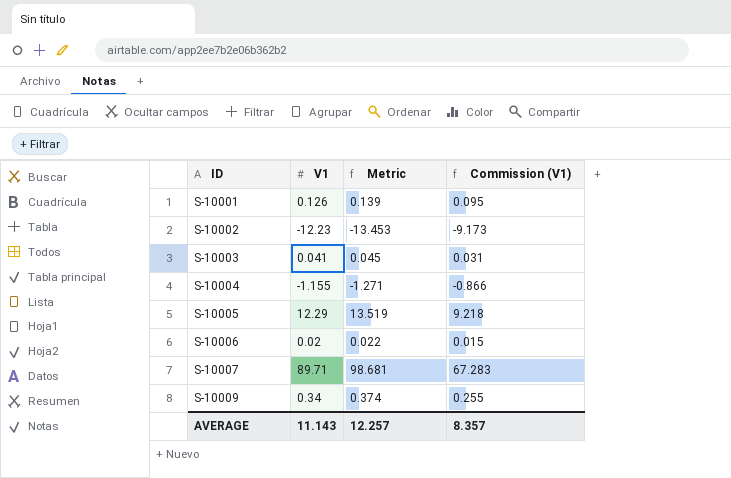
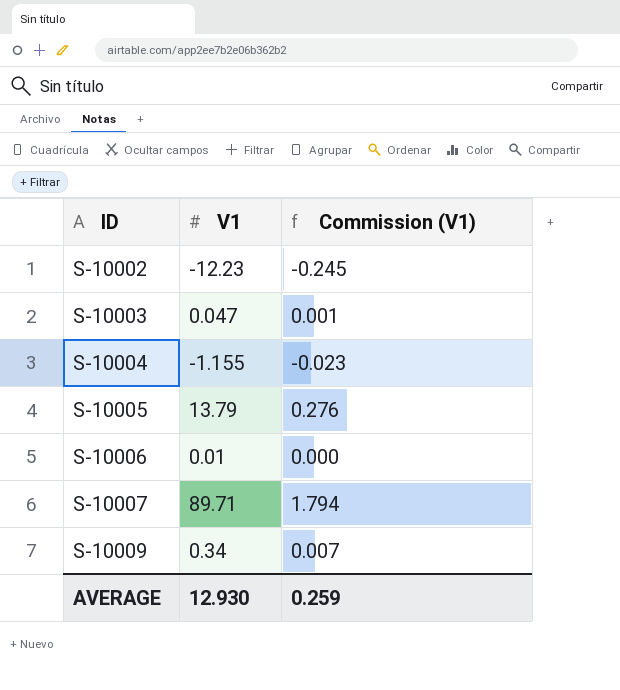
column Metric | formula: [V1] * 1.1 -> none
column Commission (V1) | formula: [V1] * 0.75 -> [V1] * 0.02
row S-10001: 0.126 | 0.139 | 0.095 -> none
S-10003 | V1: 0.041 -> 0.047
S-10005 | V1: 12.29 -> 13.79
S-10006 | V1: 0.02 -> 0.01
AVERAGE | V1: 11.143 -> 12.930
AVERAGE | Commission (V1): 8.357 -> 0.259

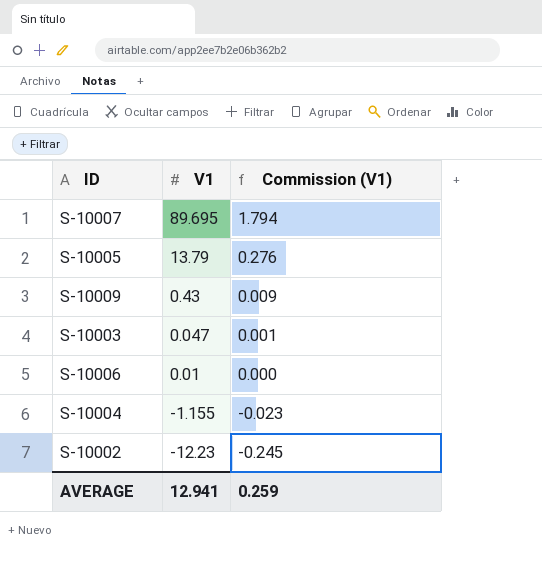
row order: ID ascending -> V1 descending
S-10007 | V1: 89.71 -> 89.695
S-10009 | V1: 0.34 -> 0.43
S-10009 | Commission (V1): 0.007 -> 0.009
AVERAGE | V1: 12.930 -> 12.941

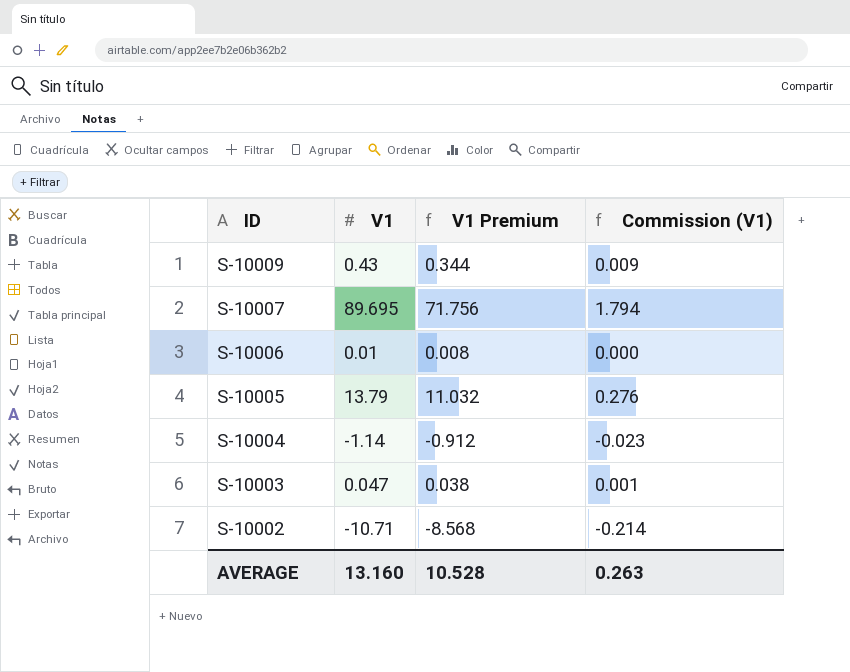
row order: V1 descending -> ID descending
column V1 Premium | formula: none -> [V1] * 0.8
S-10004 | V1: -1.155 -> -1.14
S-10002 | V1: -12.23 -> -10.71
S-10002 | Commission (V1): -0.245 -> -0.214
AVERAGE | V1: 12.941 -> 13.160
AVERAGE | Commission (V1): 0.259 -> 0.263

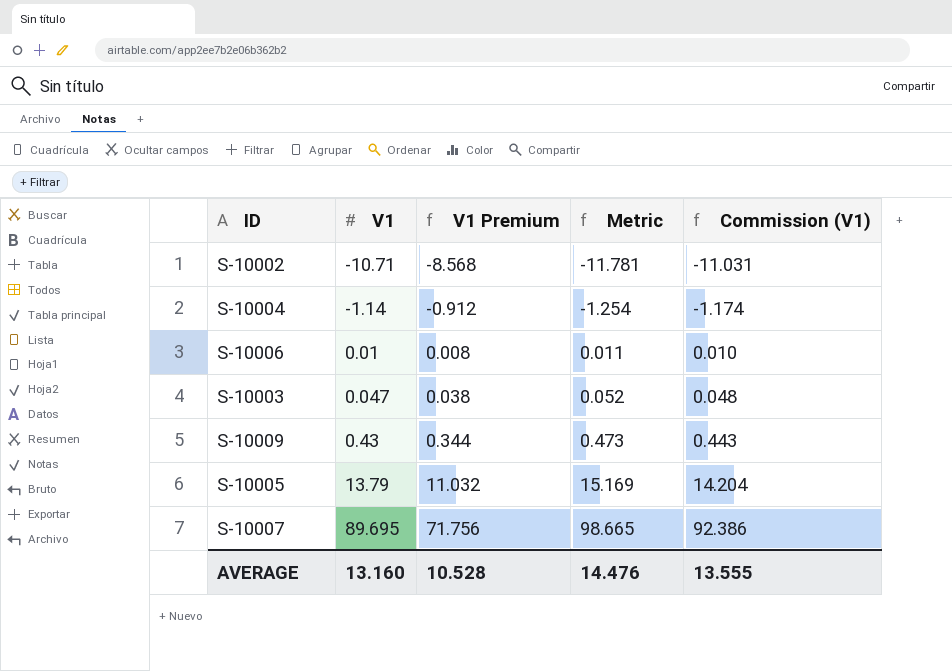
row order: ID descending -> V1 ascending
column Metric | formula: none -> [V1] * 1.1
column Commission (V1) | formula: [V1] * 0.02 -> [V1] * 1.03
AVERAGE | Commission (V1): 0.263 -> 13.555

